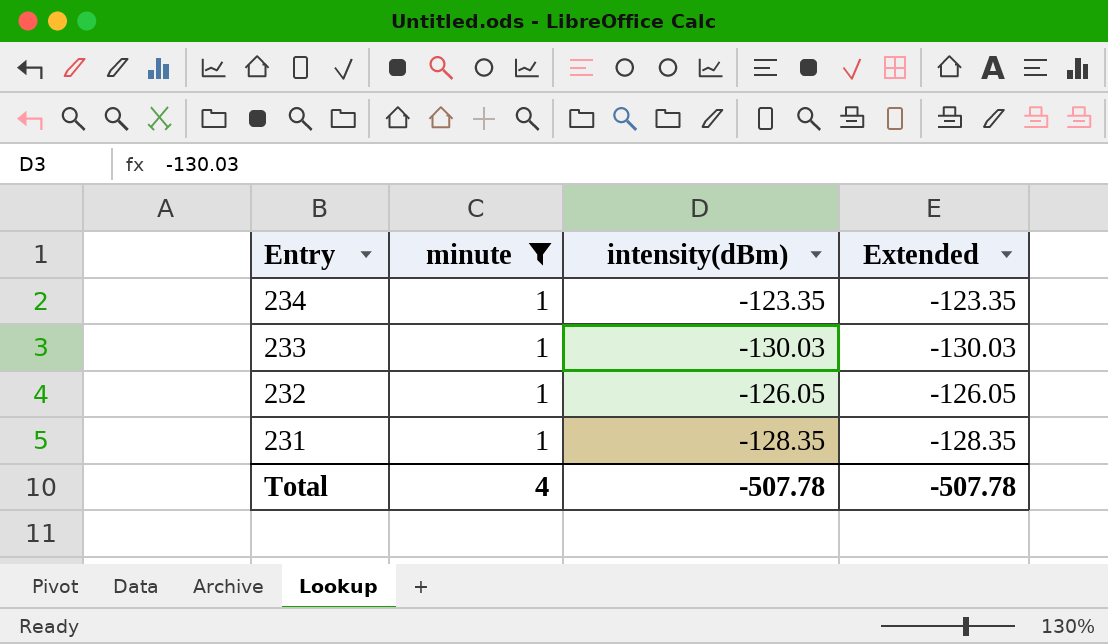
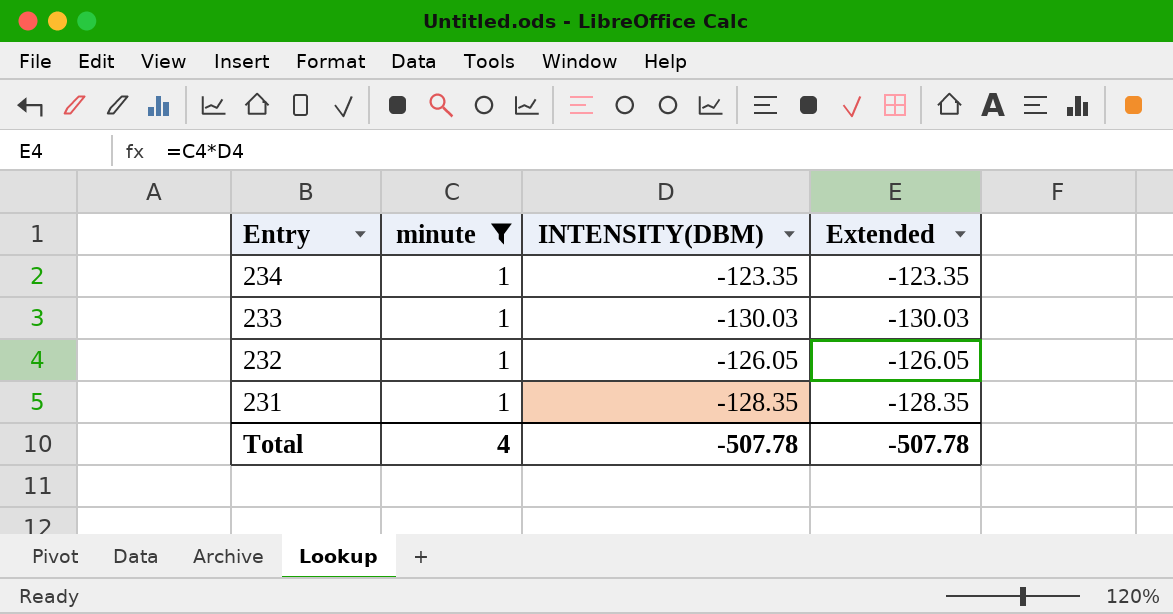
column name: intensity(dBm) -> INTENSITY(DBM)

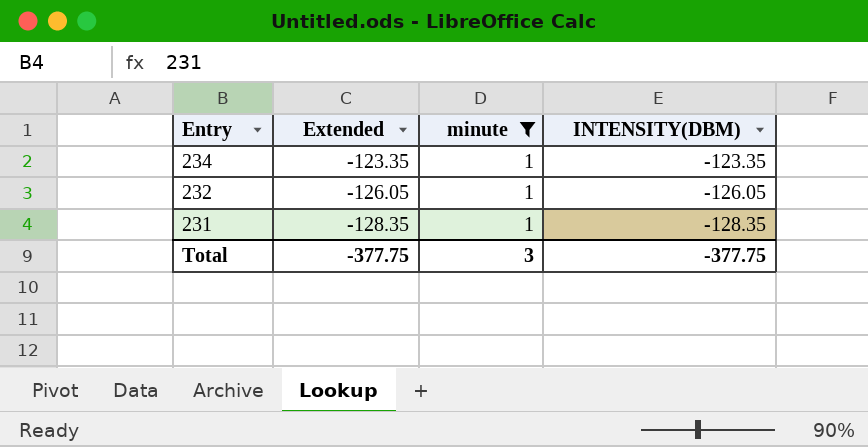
column Extended | position: 4 -> 2
row 233: 1 | -130.03 | -130.03 -> none
Total | Extended: -507.78 -> -377.75
Total | minute: 4 -> 3
Total | INTENSITY(DBM): -507.78 -> -377.75

